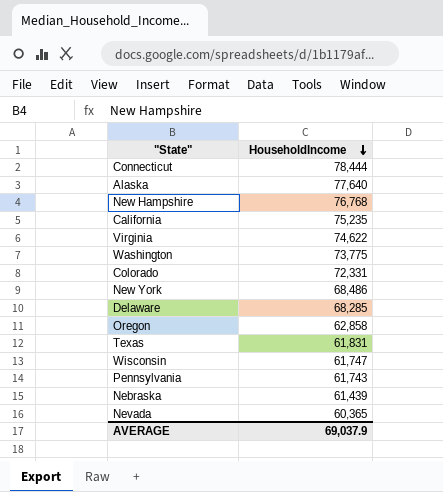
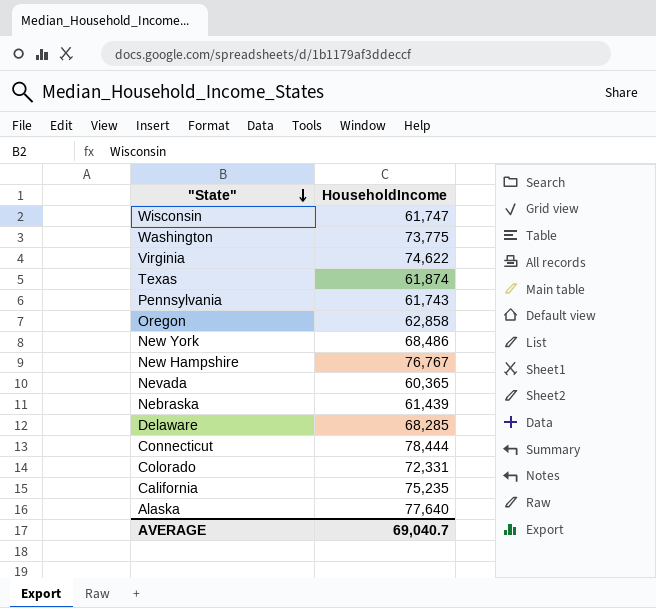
row order: HouseholdIncome descending -> "State" descending
Texas | HouseholdIncome: 61,831 -> 61,874
New Hampshire | HouseholdIncome: 76,768 -> 76,767
AVERAGE | HouseholdIncome: 69,037.9 -> 69,040.7

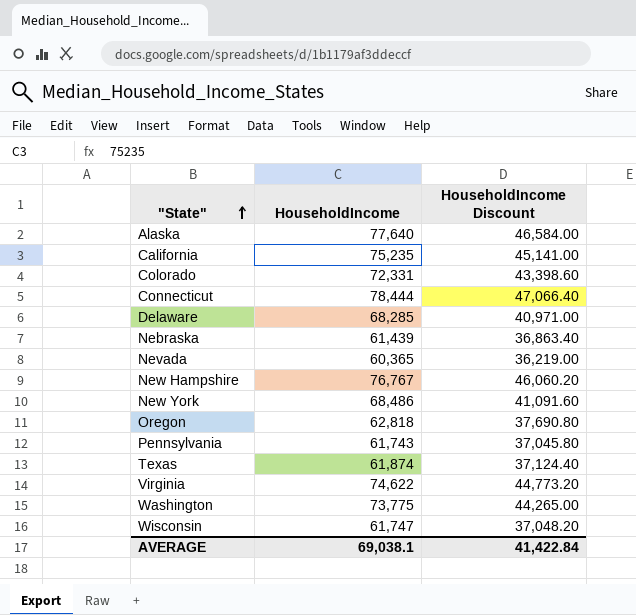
row order: "State" descending -> "State" ascending
column HouseholdIncome Discount | formula: none -> [HouseholdIncome] * 0.6
Oregon | HouseholdIncome: 62,858 -> 62,818
AVERAGE | HouseholdIncome: 69,040.7 -> 69,038.1

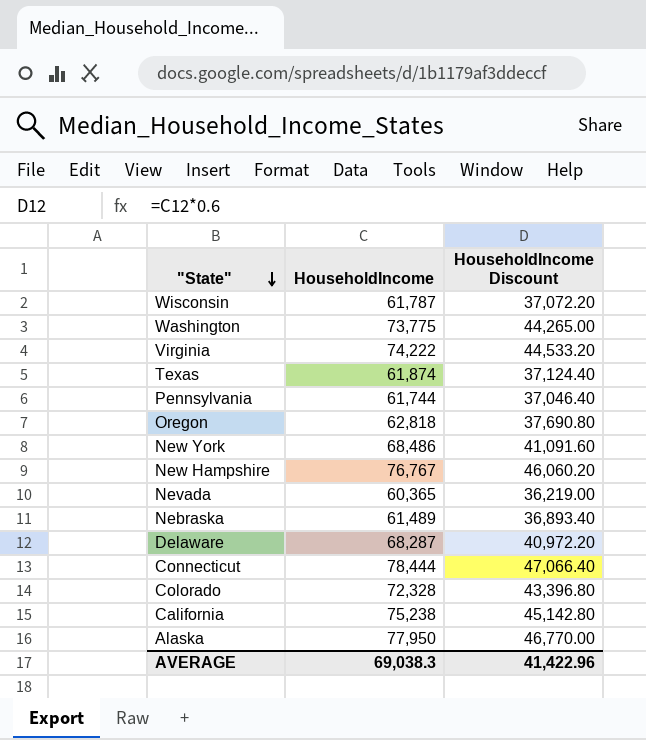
row order: "State" ascending -> "State" descending
Wisconsin | HouseholdIncome: 61,747 -> 61,787
Wisconsin | HouseholdIncome Discount: 37,048.20 -> 37,072.20
Virginia | HouseholdIncome: 74,622 -> 74,222
Virginia | HouseholdIncome Discount: 44,773.20 -> 44,533.20
Pennsylvania | HouseholdIncome: 61,743 -> 61,744
Pennsylvania | HouseholdIncome Discount: 37,045.80 -> 37,046.40
Nebraska | HouseholdIncome: 61,439 -> 61,489
Nebraska | HouseholdIncome Discount: 36,863.40 -> 36,893.40
Delaware | HouseholdIncome: 68,285 -> 68,287
Delaware | HouseholdIncome Discount: 40,971.00 -> 40,972.20
Colorado | HouseholdIncome: 72,331 -> 72,328
Colorado | HouseholdIncome Discount: 43,398.60 -> 43,396.80
California | HouseholdIncome: 75,235 -> 75,238
California | HouseholdIncome Discount: 45,141.00 -> 45,142.80
Alaska | HouseholdIncome: 77,640 -> 77,950
Alaska | HouseholdIncome Discount: 46,584.00 -> 46,770.00
AVERAGE | HouseholdIncome: 69,038.1 -> 69,038.3
AVERAGE | HouseholdIncome Discount: 41,422.84 -> 41,422.96

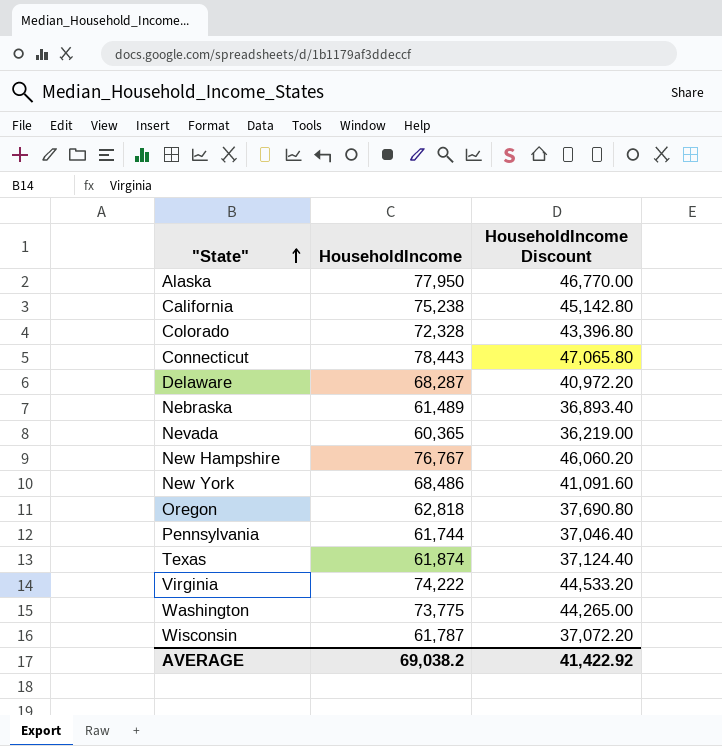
row order: "State" descending -> "State" ascending
Connecticut | HouseholdIncome: 78,444 -> 78,443
Connecticut | HouseholdIncome Discount: 47,066.40 -> 47,065.80
AVERAGE | HouseholdIncome: 69,038.3 -> 69,038.2
AVERAGE | HouseholdIncome Discount: 41,422.96 -> 41,422.92

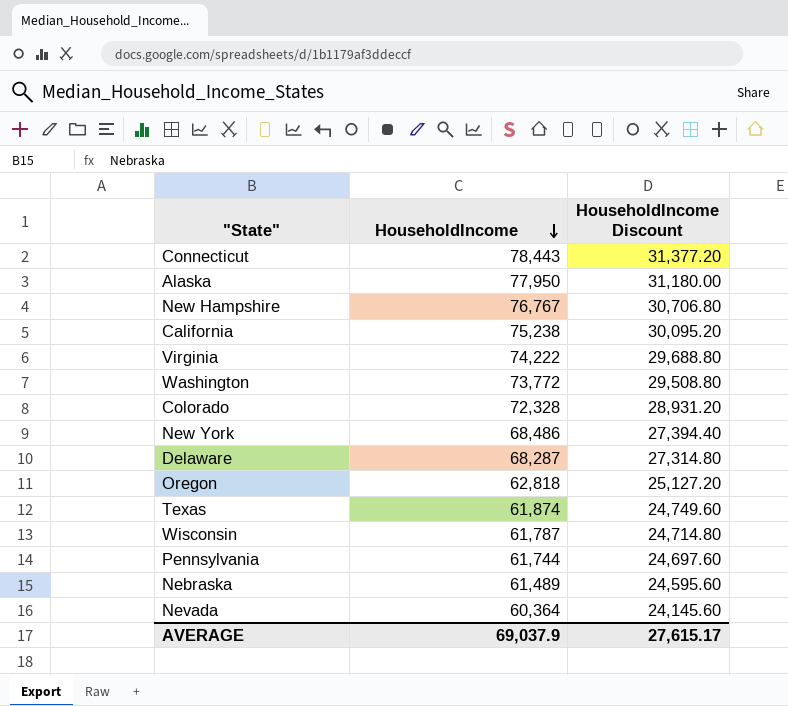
row order: "State" ascending -> HouseholdIncome descending
column HouseholdIncome Discount | formula: [HouseholdIncome] * 0.6 -> [HouseholdIncome] * 0.4
Washington | HouseholdIncome: 73,775 -> 73,772
Nevada | HouseholdIncome: 60,365 -> 60,364
AVERAGE | HouseholdIncome: 69,038.2 -> 69,037.9
AVERAGE | HouseholdIncome Discount: 41,422.92 -> 27,615.17

